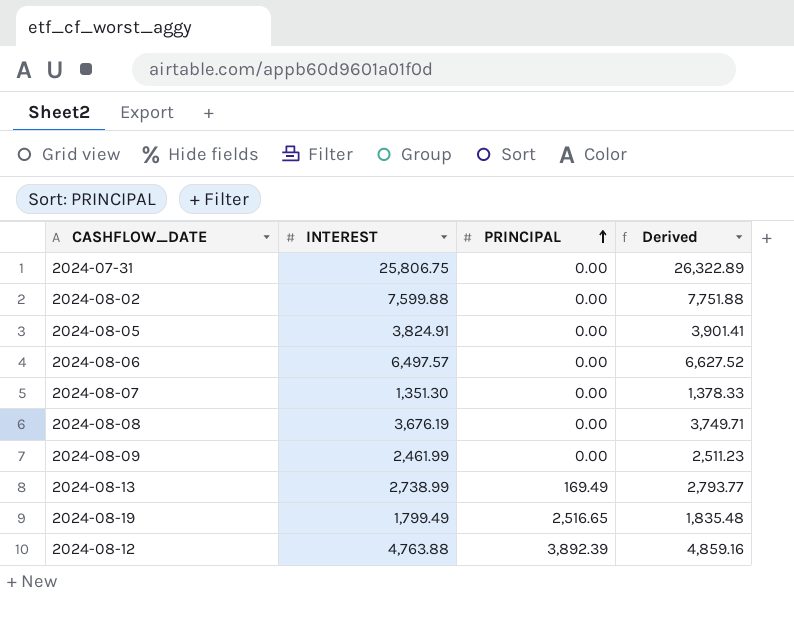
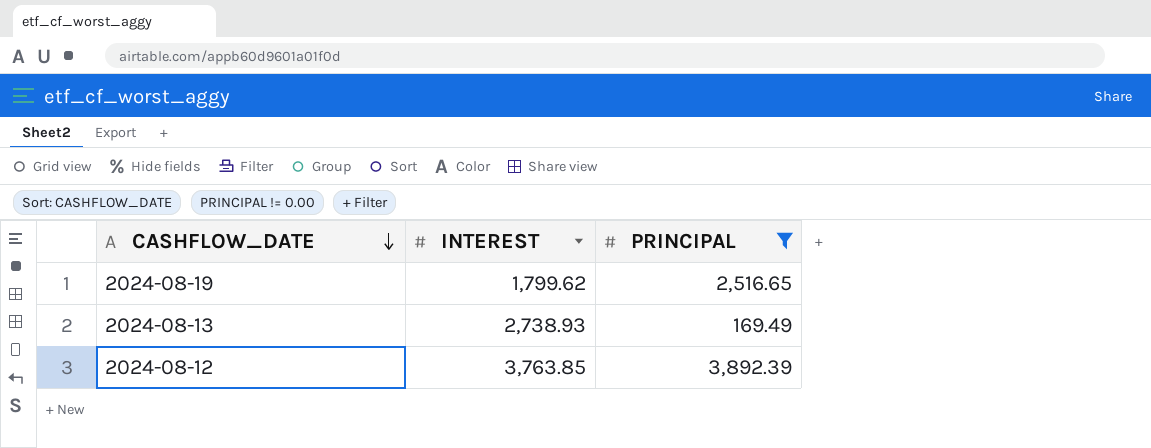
filter: none -> PRINCIPAL != 0.00
row order: PRINCIPAL ascending -> CASHFLOW_DATE descending
column Derived | formula: [INTEREST] * 1.02 -> none
2024-08-19 | INTEREST: 1,799.49 -> 1,799.62
2024-08-13 | INTEREST: 2,738.99 -> 2,738.93
2024-08-12 | INTEREST: 4,763.88 -> 3,763.85

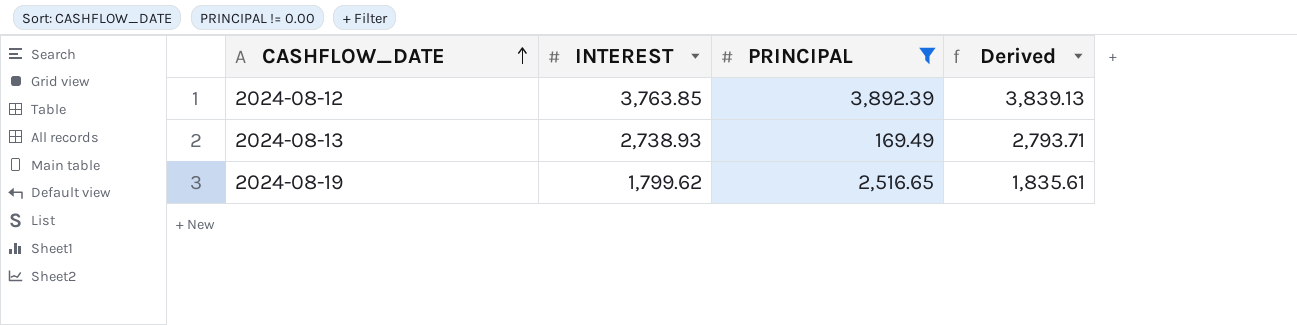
row order: CASHFLOW_DATE descending -> CASHFLOW_DATE ascending
column Derived | formula: none -> [INTEREST] * 1.02

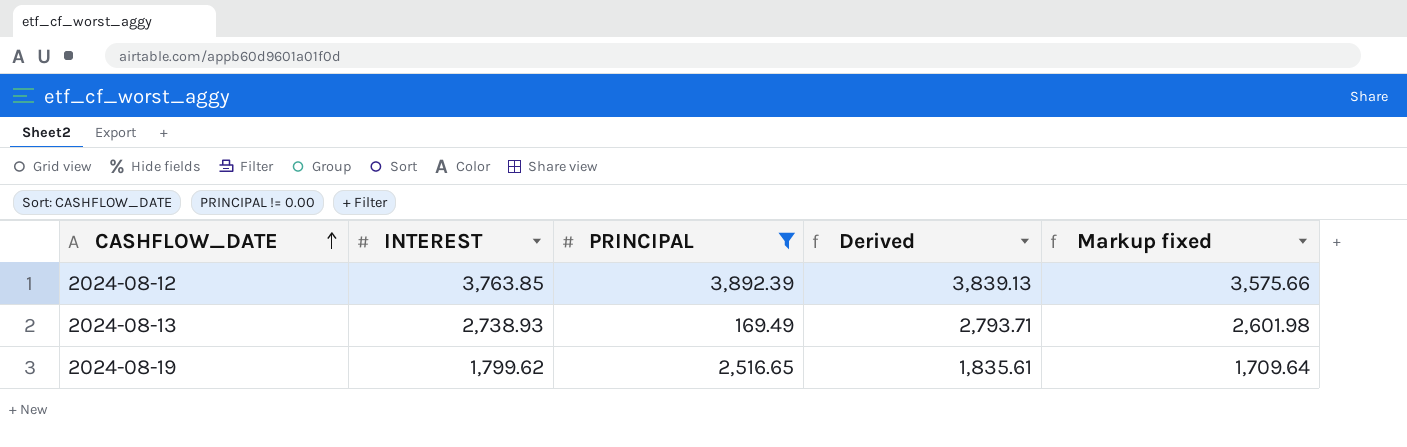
column Markup fixed | formula: none -> [INTEREST] * 0.95

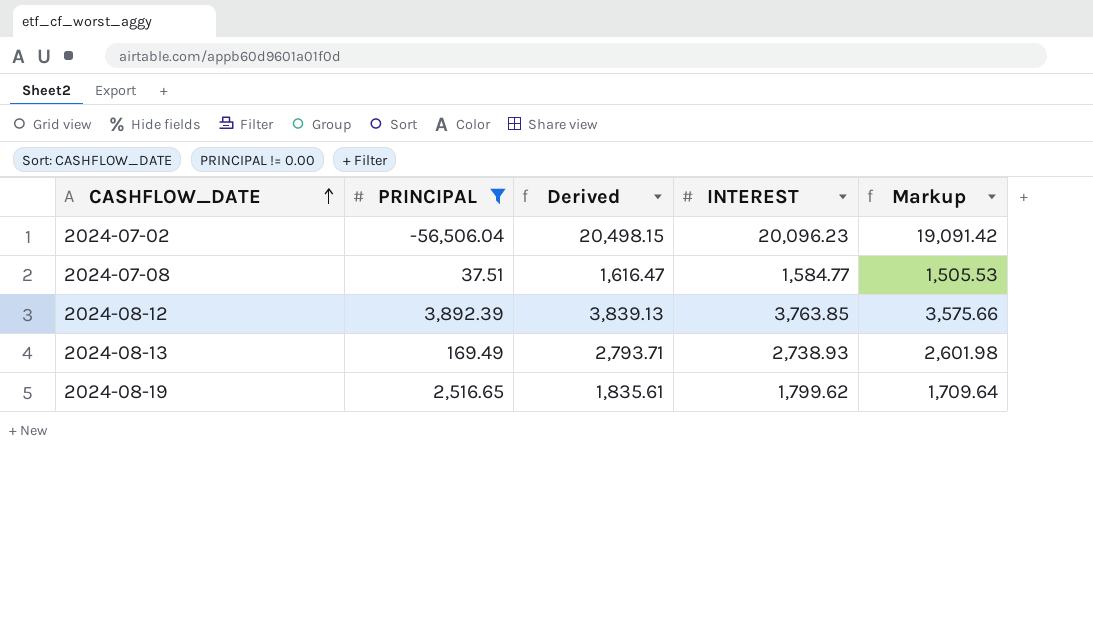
column INTEREST | position: 2 -> 4
column name: Markup fixed -> Markup
row 2024-07-02: none -> -56,506.04 | 20,498.15 | 20,096.23 | 19,091.42
row 2024-07-08: none -> 37.51 | 1,616.47 | 1,584.77 | 1,505.53

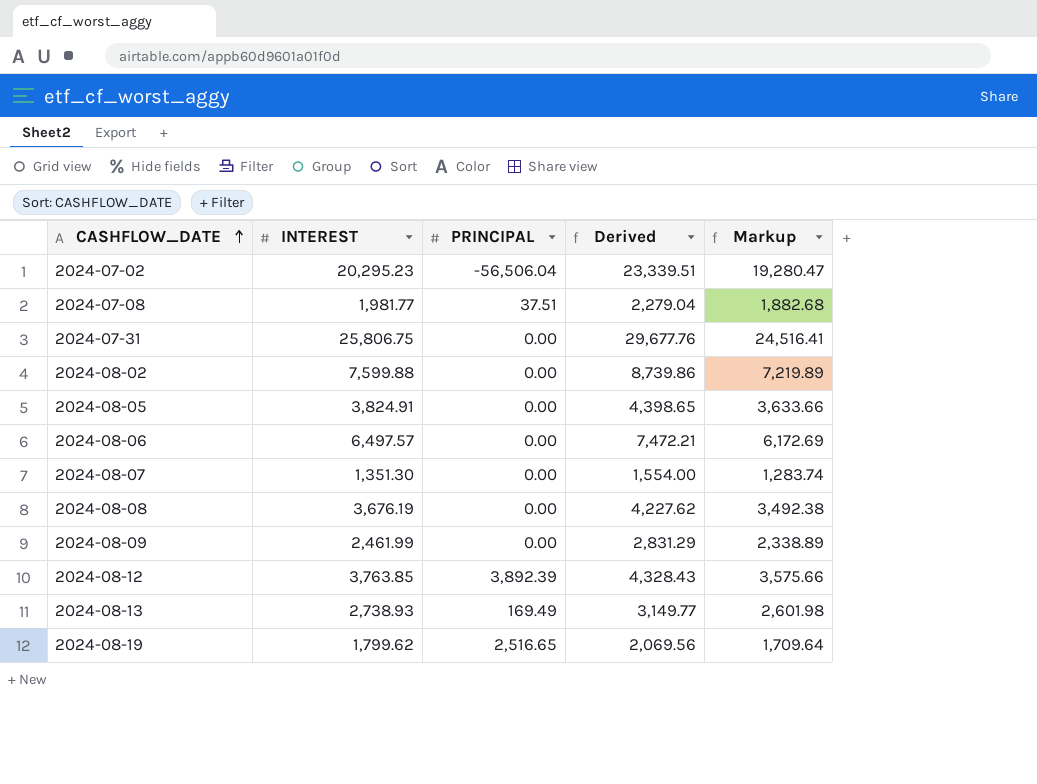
filter: PRINCIPAL != 0.00 -> none
column INTEREST | position: 4 -> 2
column Derived | formula: [INTEREST] * 1.02 -> [INTEREST] * 1.15
2024-07-02 | INTEREST: 20,096.23 -> 20,295.23
2024-07-02 | Markup: 19,091.42 -> 19,280.47
2024-07-08 | INTEREST: 1,584.77 -> 1,981.77
2024-07-08 | Markup: 1,505.53 -> 1,882.68

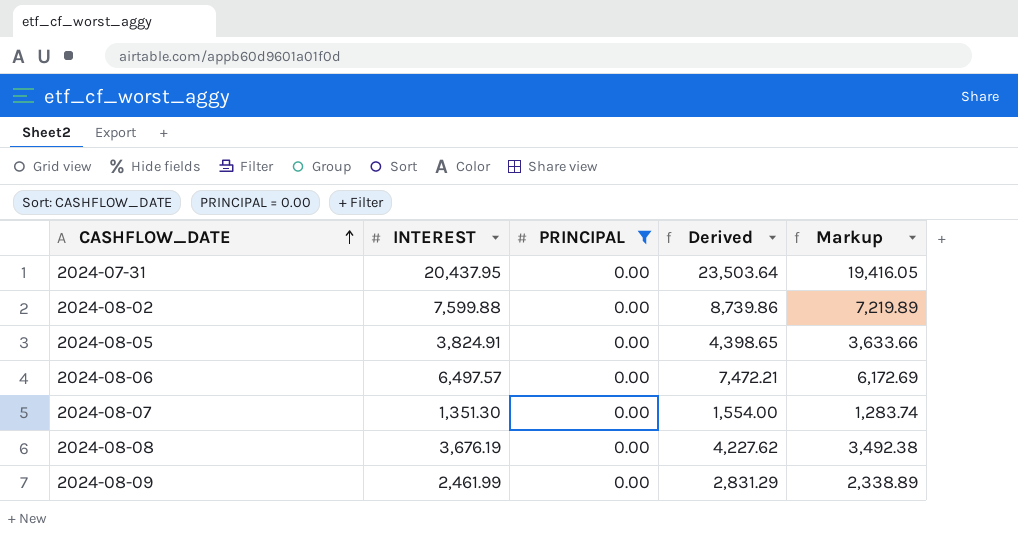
filter: none -> PRINCIPAL = 0.00
2024-07-31 | INTEREST: 25,806.75 -> 20,437.95
2024-07-31 | Derived: 29,677.76 -> 23,503.64
2024-07-31 | Markup: 24,516.41 -> 19,416.05

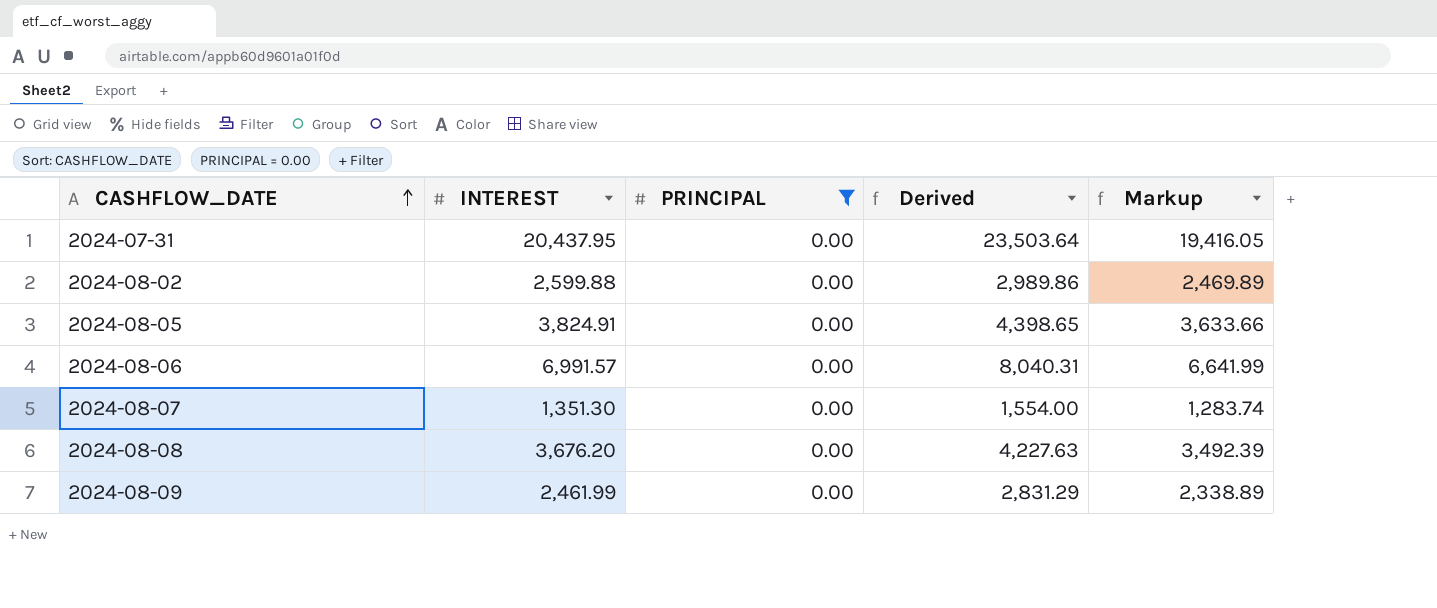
2024-08-02 | INTEREST: 7,599.88 -> 2,599.88
2024-08-02 | Derived: 8,739.86 -> 2,989.86
2024-08-02 | Markup: 7,219.89 -> 2,469.89
2024-08-06 | INTEREST: 6,497.57 -> 6,991.57
2024-08-06 | Derived: 7,472.21 -> 8,040.31
2024-08-06 | Markup: 6,172.69 -> 6,641.99
2024-08-08 | INTEREST: 3,676.19 -> 3,676.20
2024-08-08 | Derived: 4,227.62 -> 4,227.63
2024-08-08 | Markup: 3,492.38 -> 3,492.39

